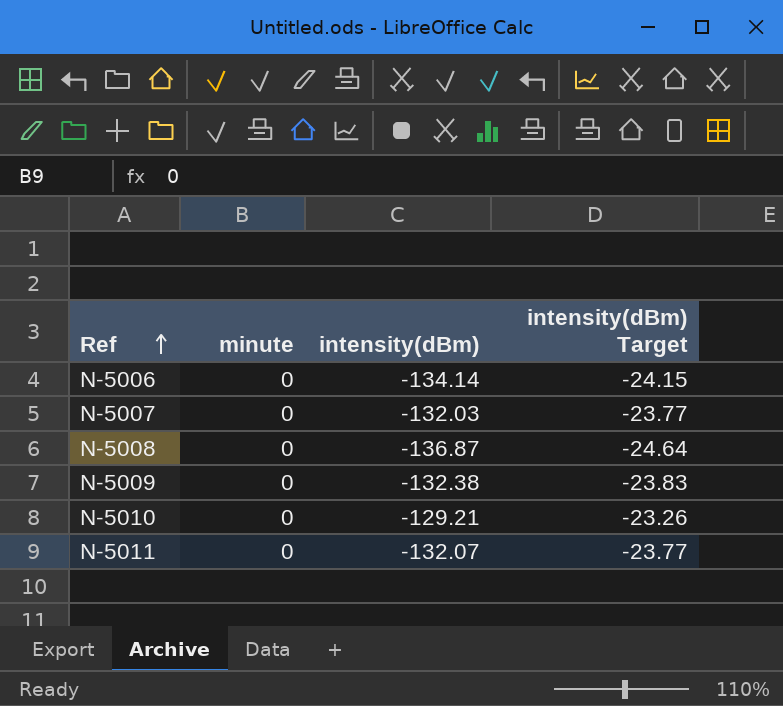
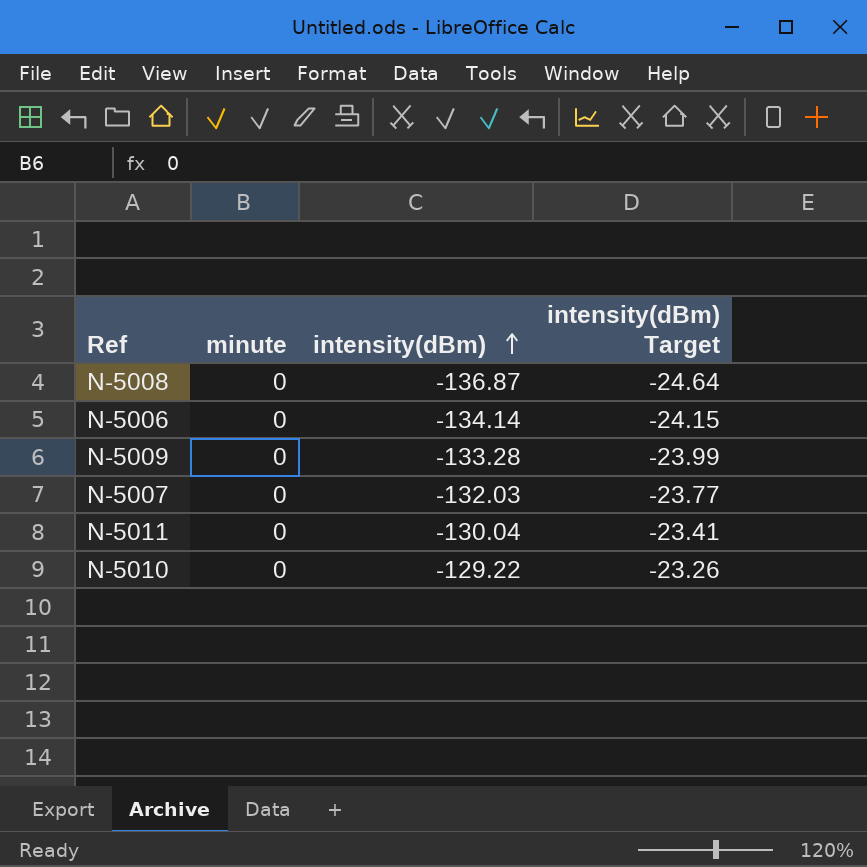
row order: Ref ascending -> intensity(dBm) ascending
N-5009 | intensity(dBm): -132.38 -> -133.28
N-5009 | intensity(dBm) Target: -23.83 -> -23.99
N-5011 | intensity(dBm): -132.07 -> -130.04
N-5011 | intensity(dBm) Target: -23.77 -> -23.41
N-5010 | intensity(dBm): -129.21 -> -129.22

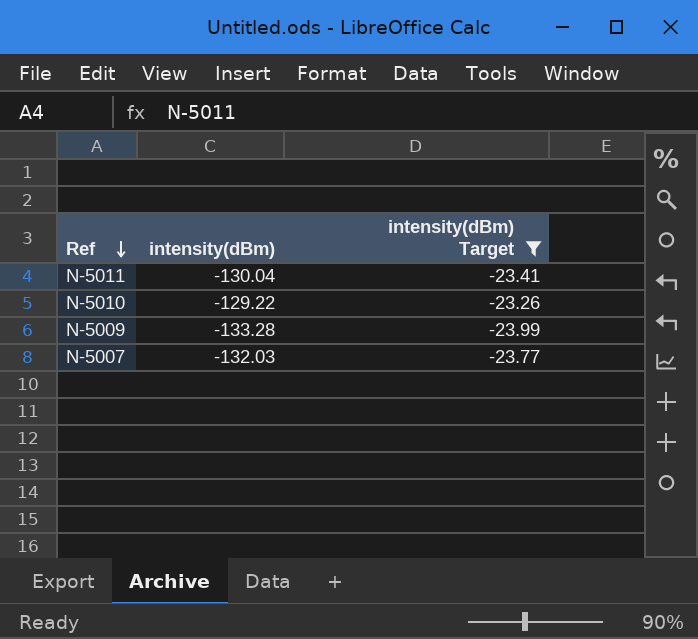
filter: none -> intensity(dBm) Target >= -23.99
row order: intensity(dBm) ascending -> Ref descending
column minute | position: 2 -> none

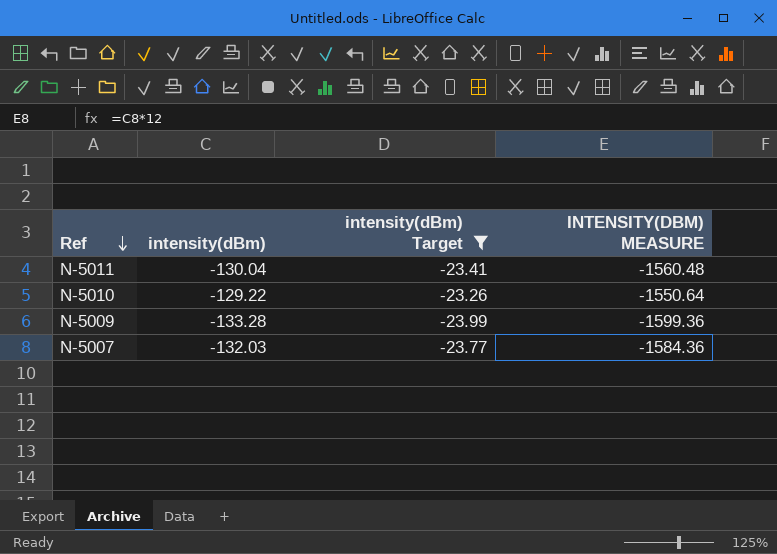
column INTENSITY(DBM) MEASURE | formula: none -> [intensity(dBm)] * 12

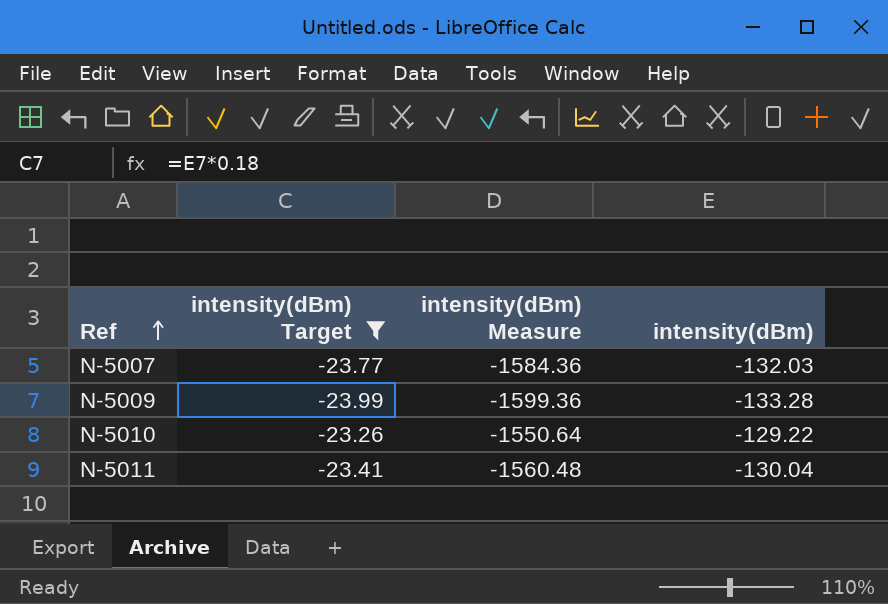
row order: Ref descending -> Ref ascending
column name: INTENSITY(DBM) MEASURE -> intensity(dBm) Measure
column intensity(dBm) | position: 2 -> 4

